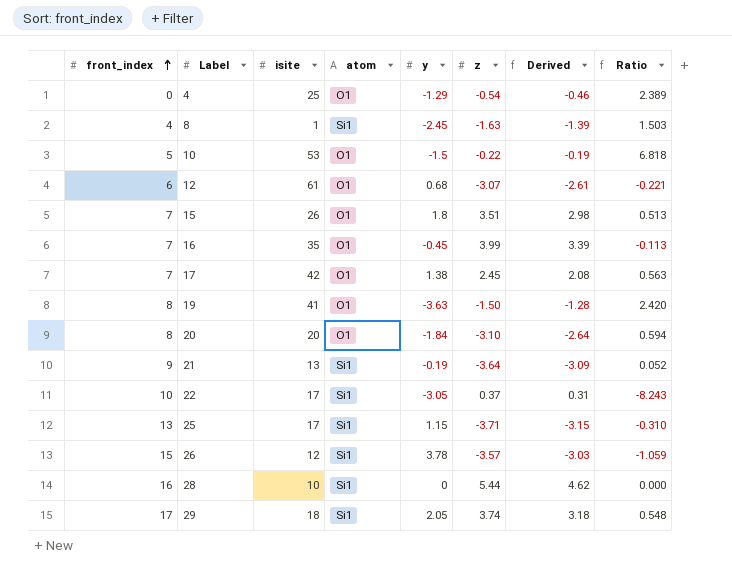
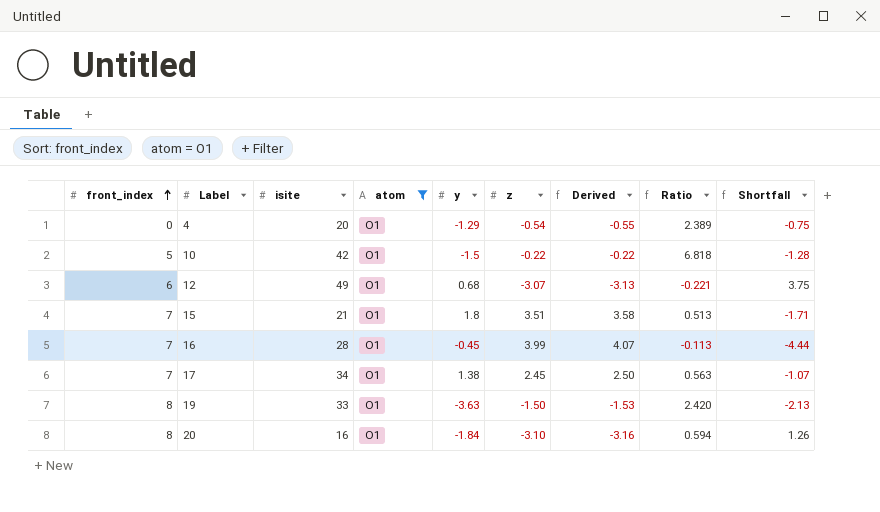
filter: none -> atom = O1
column Derived | formula: [z] * 0.85 -> [z] * 1.02
column Shortfall | formula: none -> [y] - [z]
4 | isite: 25 -> 20
10 | isite: 53 -> 42
12 | isite: 61 -> 49
15 | isite: 26 -> 21
16 | isite: 35 -> 28
17 | isite: 42 -> 34
19 | isite: 41 -> 33
20 | isite: 20 -> 16

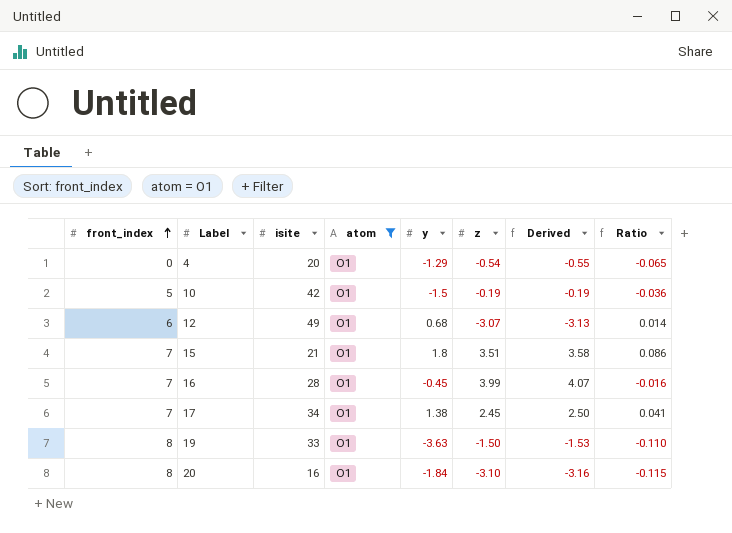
column Shortfall | formula: [y] - [z] -> none
column Ratio | formula: [y] / [z] -> [y] / [isite]
10 | z: -0.22 -> -0.19
10 | Derived: -0.22 -> -0.19

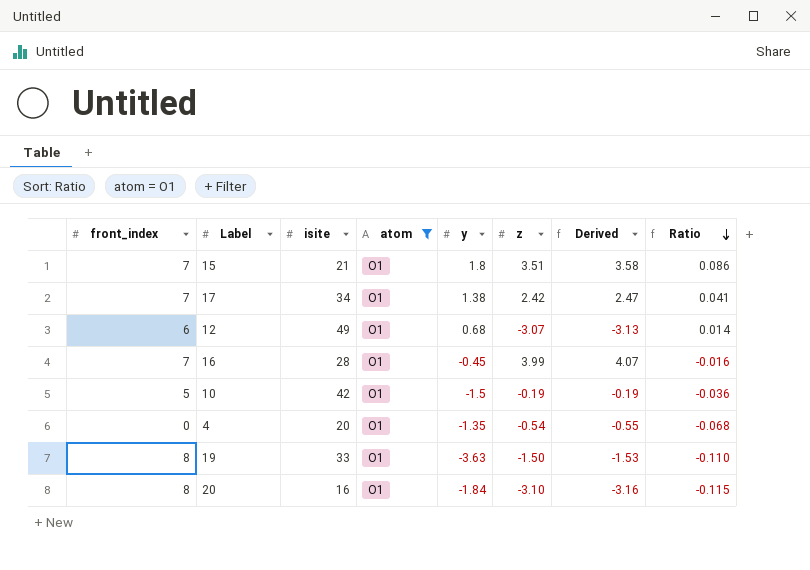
row order: front_index ascending -> Ratio descending
17 | z: 2.45 -> 2.42
17 | Derived: 2.50 -> 2.47
4 | y: -1.29 -> -1.35
4 | Ratio: -0.065 -> -0.068

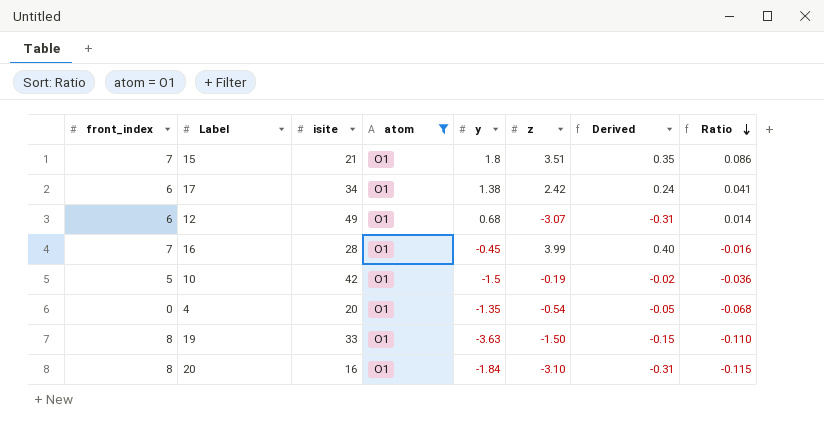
column Derived | formula: [z] * 1.02 -> [z] * 0.1
17 | front_index: 7 -> 6

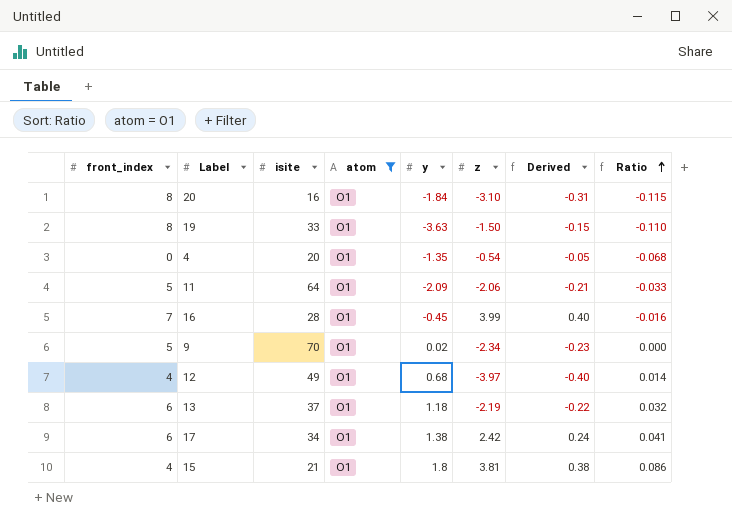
row order: Ratio descending -> Ratio ascending
row 10: 5 | 42 | O1 | -1.5 | -0.19 | -0.02 | -0.036 -> none
row 11: none -> 5 | 64 | O1 | -2.09 | -2.06 | -0.21 | -0.033
row 9: none -> 5 | 70 | O1 | 0.02 | -2.34 | -0.23 | 0.000
12 | front_index: 6 -> 4
12 | z: -3.07 -> -3.97
12 | Derived: -0.31 -> -0.40
row 13: none -> 6 | 37 | O1 | 1.18 | -2.19 | -0.22 | 0.032
15 | front_index: 7 -> 4
15 | z: 3.51 -> 3.81
15 | Derived: 0.35 -> 0.38

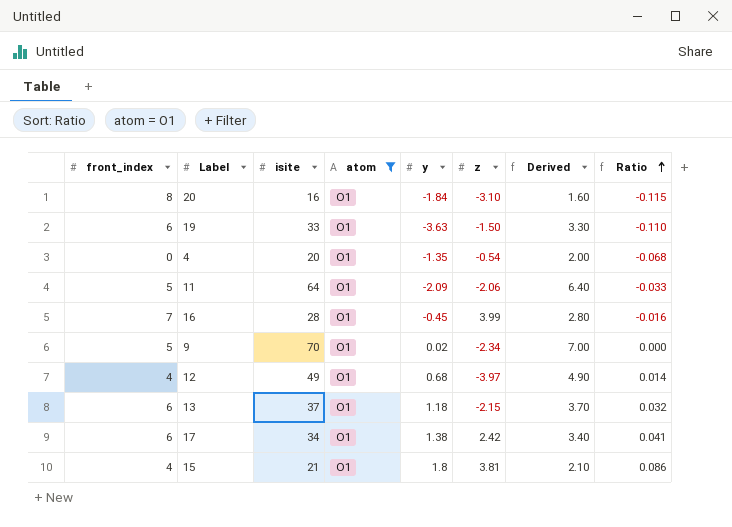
column Derived | formula: [z] * 0.1 -> [isite] * 0.1
19 | front_index: 8 -> 6
13 | z: -2.19 -> -2.15

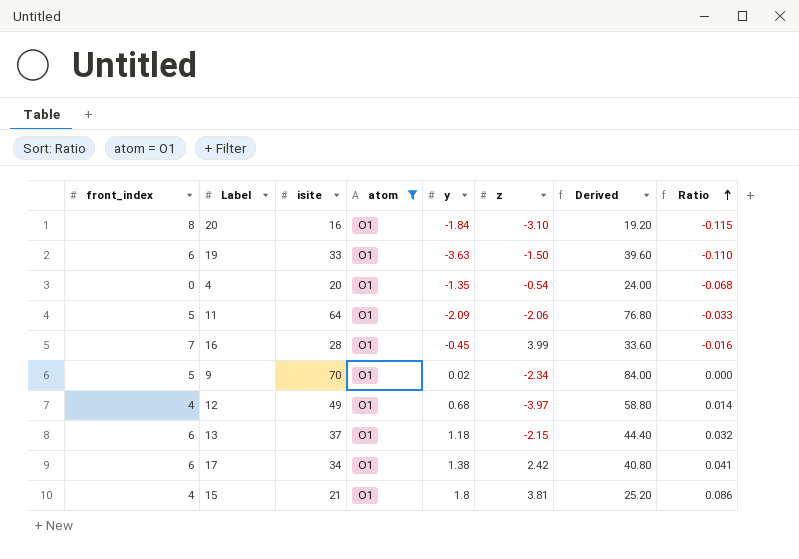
column Derived | formula: [isite] * 0.1 -> [isite] * 1.2

